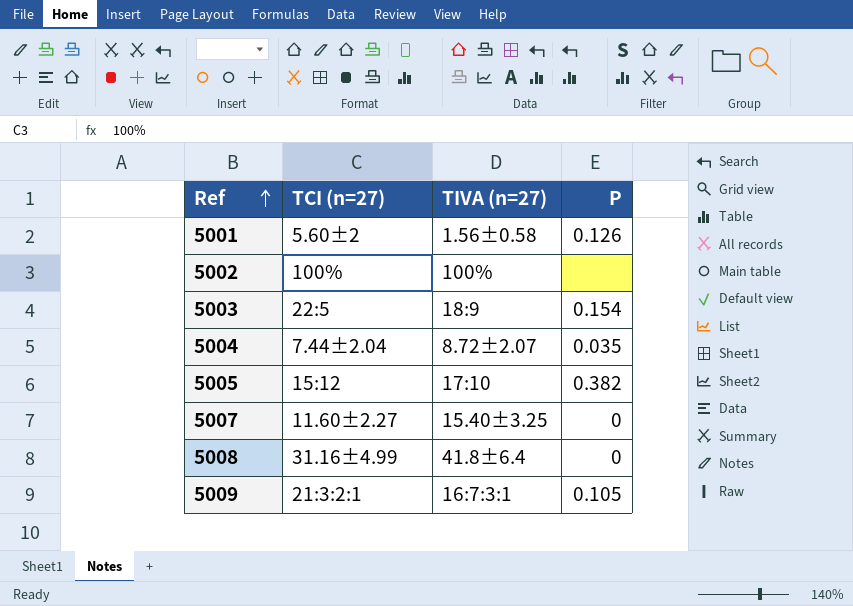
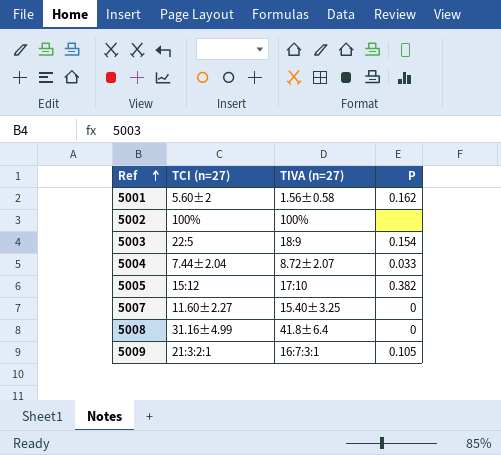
5001 | P: 0.126 -> 0.162
5004 | P: 0.035 -> 0.033

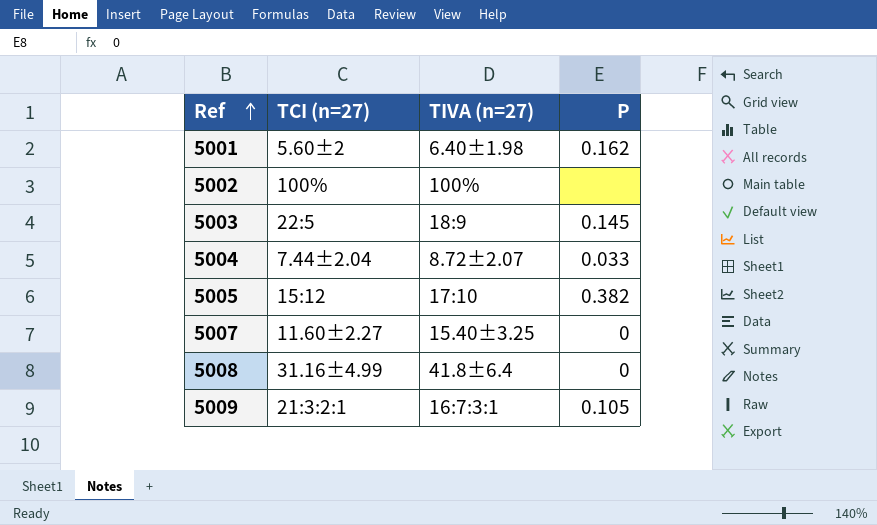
5001 | TIVA (n=27): 1.56±0.58 -> 6.40±1.98
5003 | P: 0.154 -> 0.145

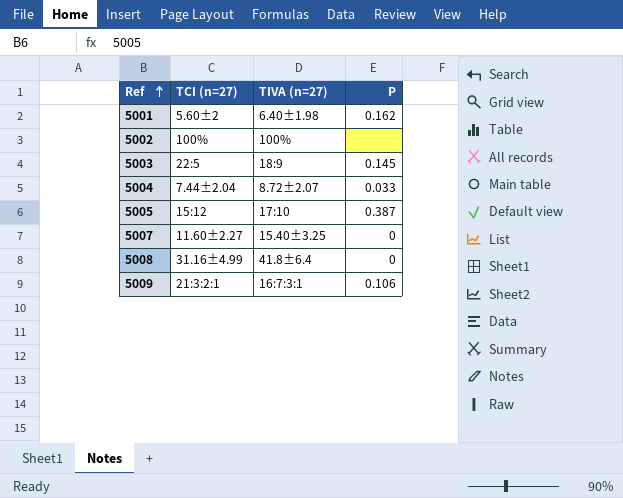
5005 | P: 0.382 -> 0.387
5009 | P: 0.105 -> 0.106

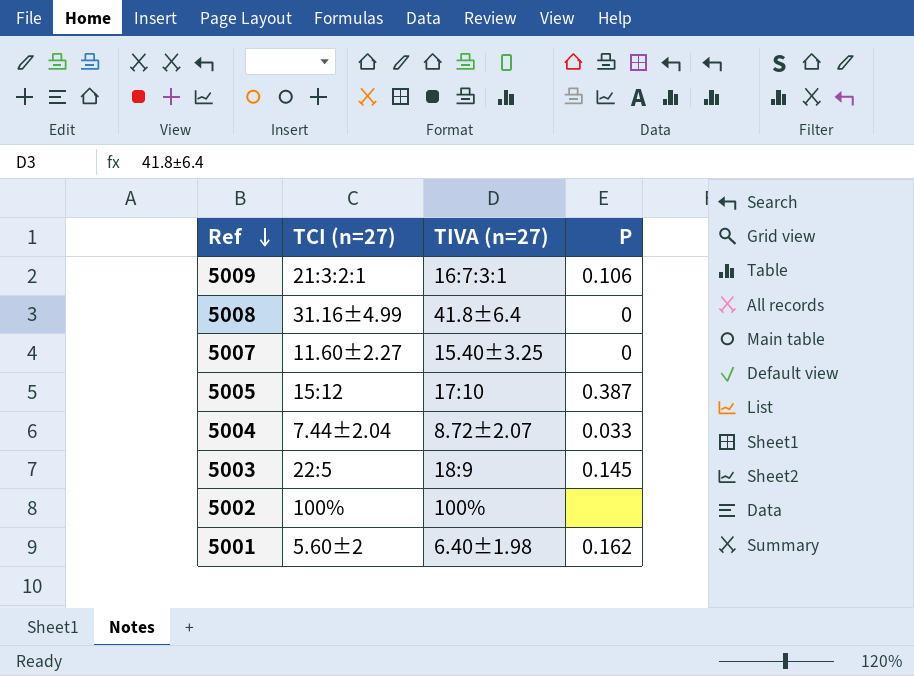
row order: Ref ascending -> Ref descending

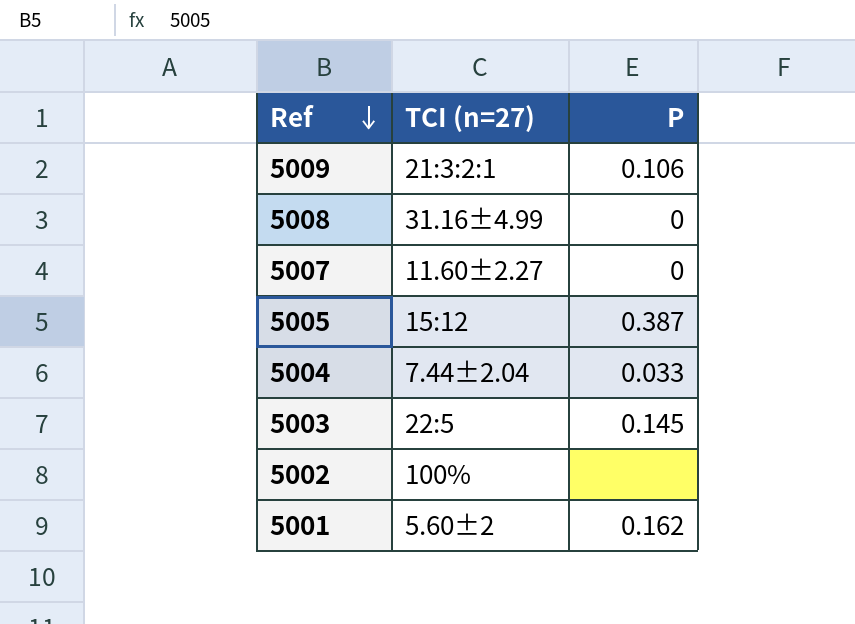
column TIVA (n=27) | position: 3 -> none

